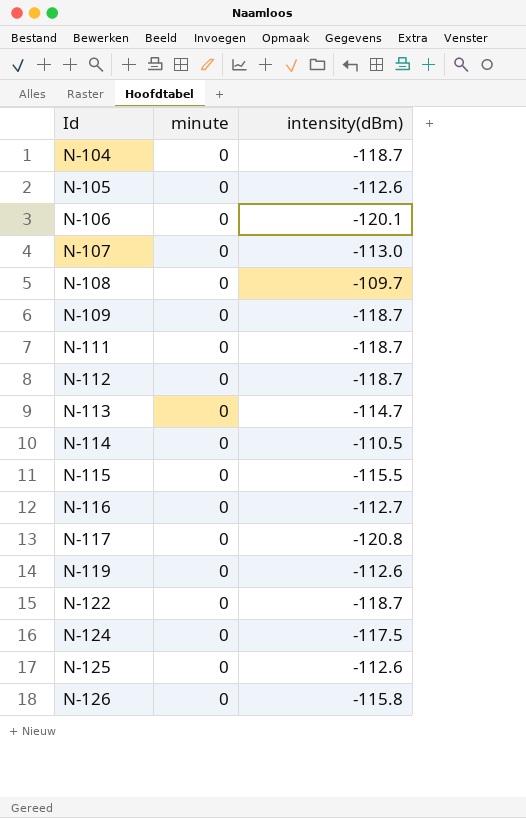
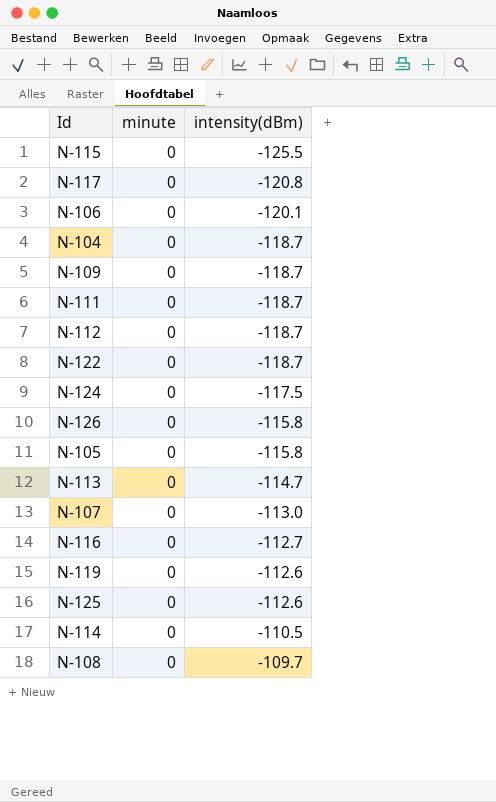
row order: Id ascending -> intensity(dBm) ascending
N-115 | intensity(dBm): -115.5 -> -125.5
N-105 | intensity(dBm): -112.6 -> -115.8

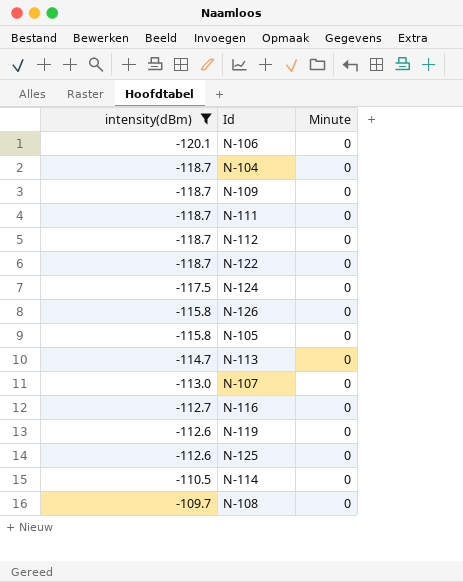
filter: none -> intensity(dBm) >= -120.1
column intensity(dBm) | position: 3 -> 1
column name: minute -> Minute

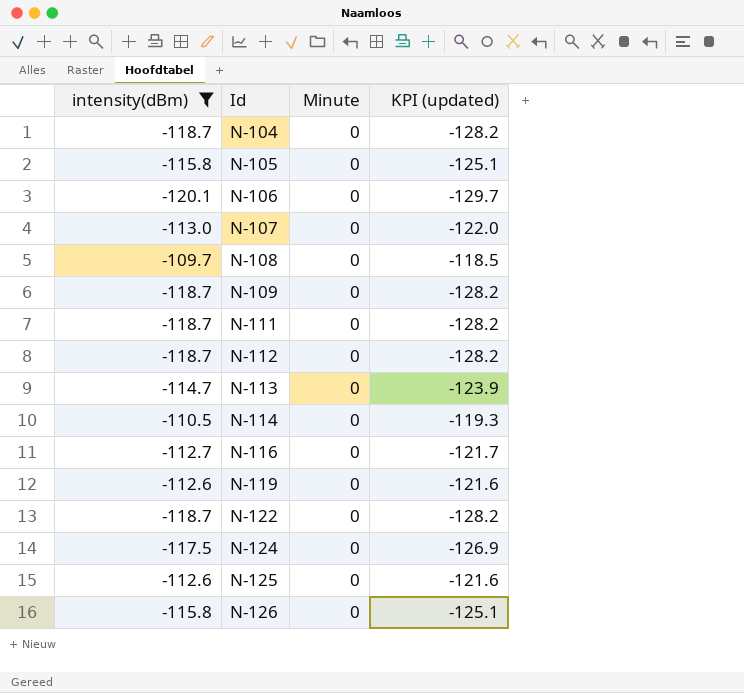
row order: intensity(dBm) ascending -> Id ascending
column KPI (updated) | formula: none -> [intensity(dBm)] * 1.08

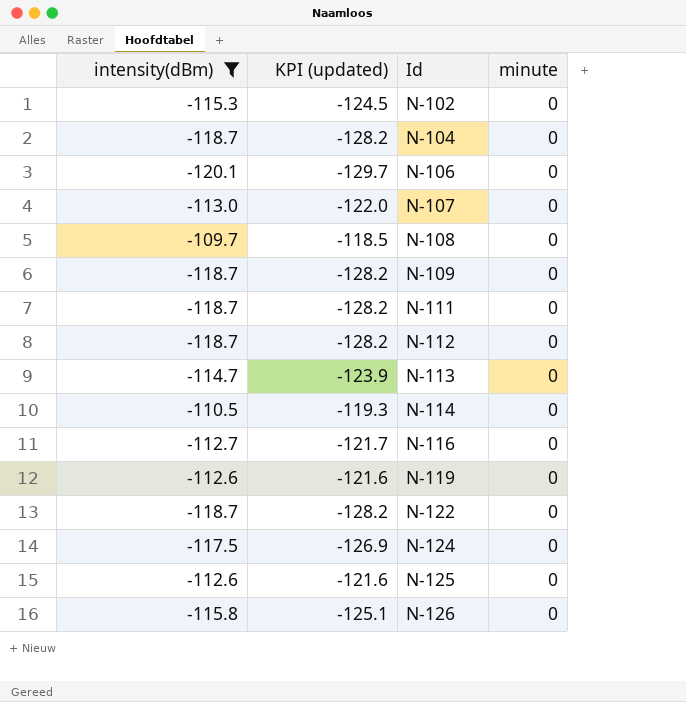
column KPI (updated) | position: 4 -> 2
column name: Minute -> minute
row N-105: -115.8 | 0 | -125.1 -> none
row N-102: none -> -115.3 | -124.5 | 0

